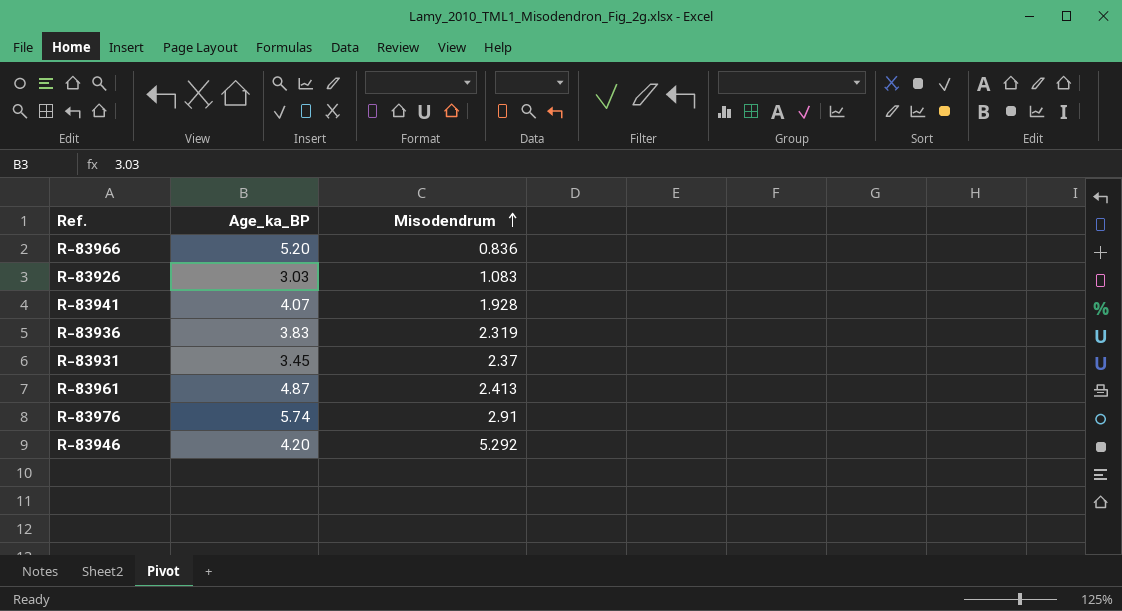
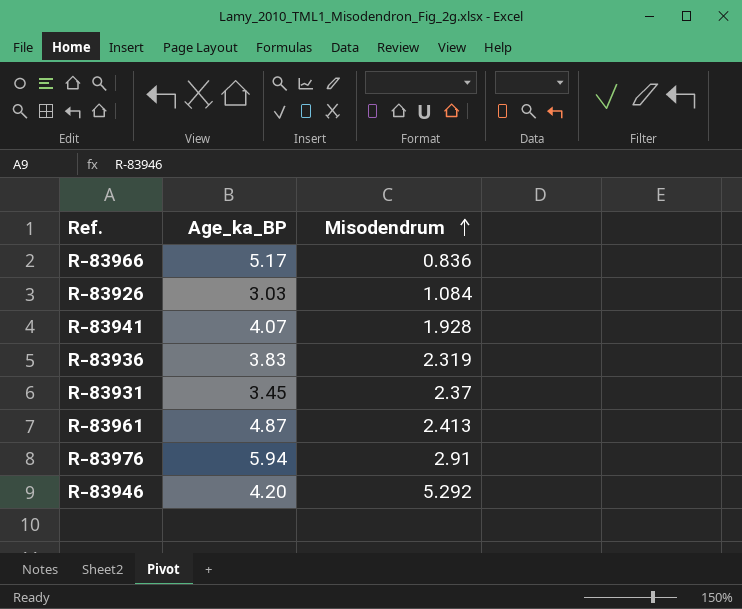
R-83966 | Age_ka_BP: 5.20 -> 5.17
R-83926 | Misodendrum: 1.083 -> 1.084
R-83976 | Age_ka_BP: 5.74 -> 5.94

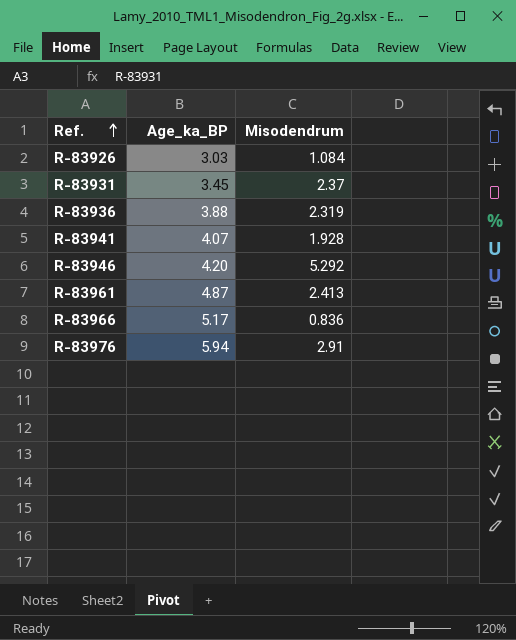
row order: Misodendrum ascending -> Ref. ascending
R-83936 | Age_ka_BP: 3.83 -> 3.88

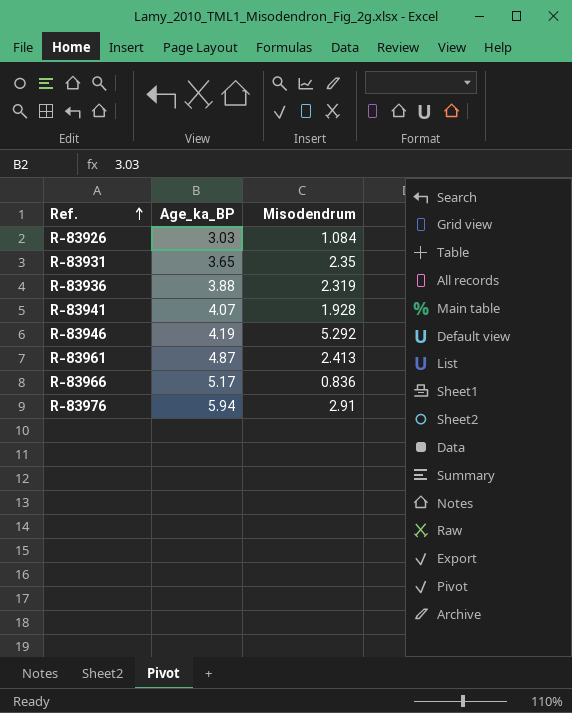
R-83931 | Age_ka_BP: 3.45 -> 3.65
R-83931 | Misodendrum: 2.37 -> 2.35
R-83946 | Age_ka_BP: 4.20 -> 4.19

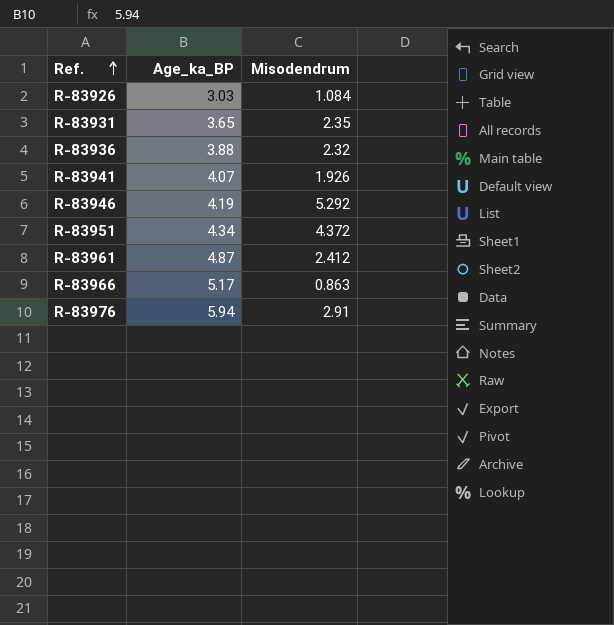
R-83936 | Misodendrum: 2.319 -> 2.32
R-83941 | Misodendrum: 1.928 -> 1.926
row R-83951: none -> 4.34 | 4.372
R-83961 | Misodendrum: 2.413 -> 2.412
R-83966 | Misodendrum: 0.836 -> 0.863

